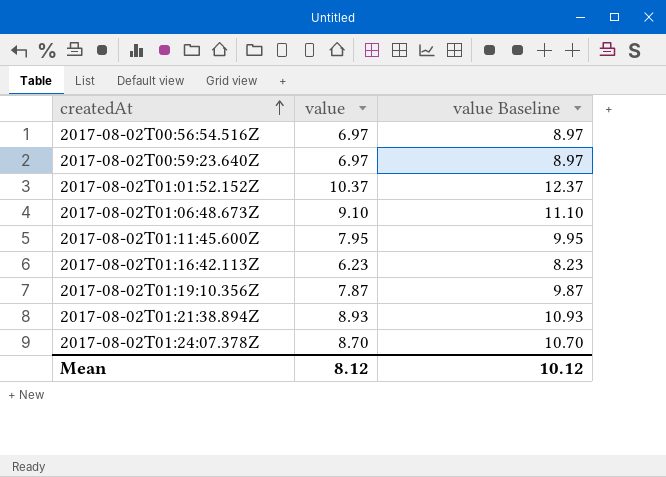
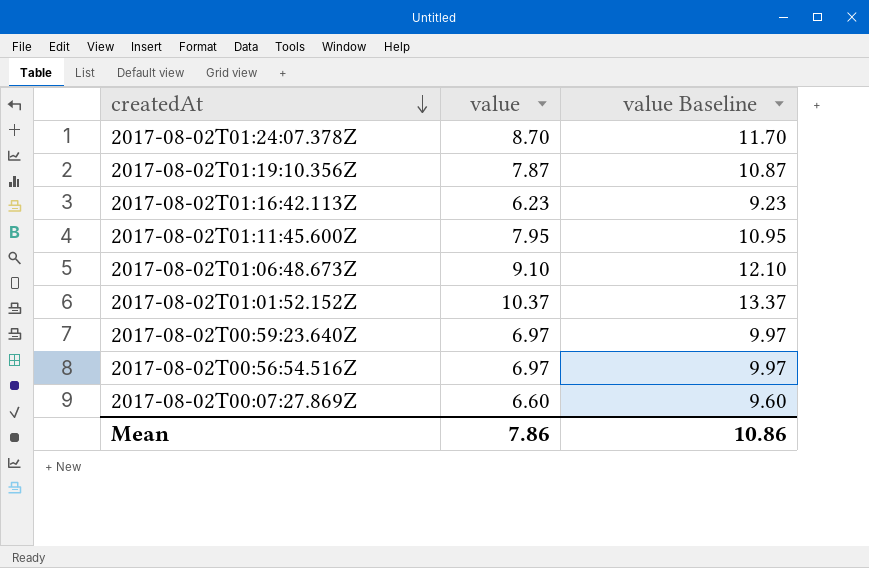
row order: createdAt ascending -> createdAt descending
column value Baseline | formula: [value] + 2 -> [value] + 3
row 2017-08-02T01:21:38.894Z: 8.93 | 10.93 -> none
row 2017-08-02T00:07:27.869Z: none -> 6.60 | 9.60
Mean | value: 8.12 -> 7.86
Mean | value Baseline: 10.12 -> 10.86

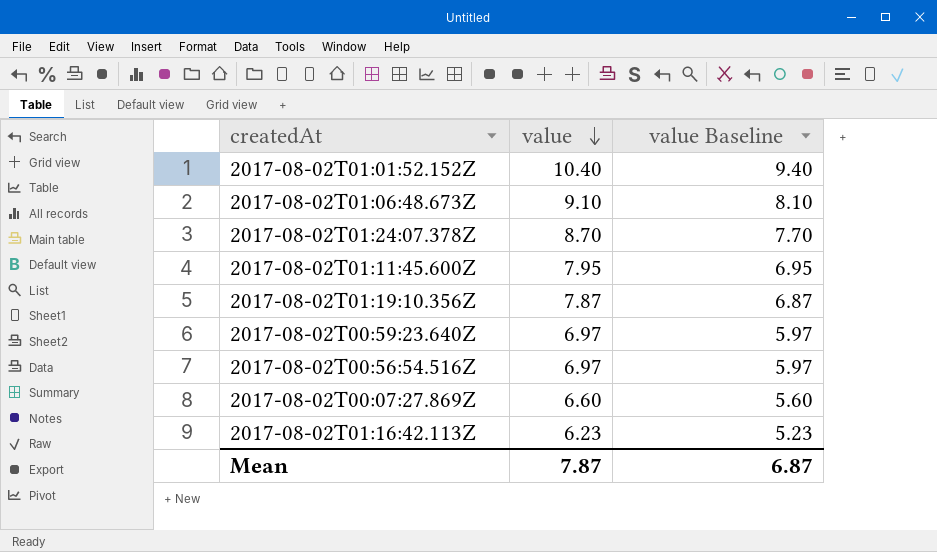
row order: createdAt descending -> value descending
column value Baseline | formula: [value] + 3 -> [value] - 1
2017-08-02T01:01:52.152Z | value: 10.37 -> 10.40
Mean | value: 7.86 -> 7.87
Mean | value Baseline: 10.86 -> 6.87

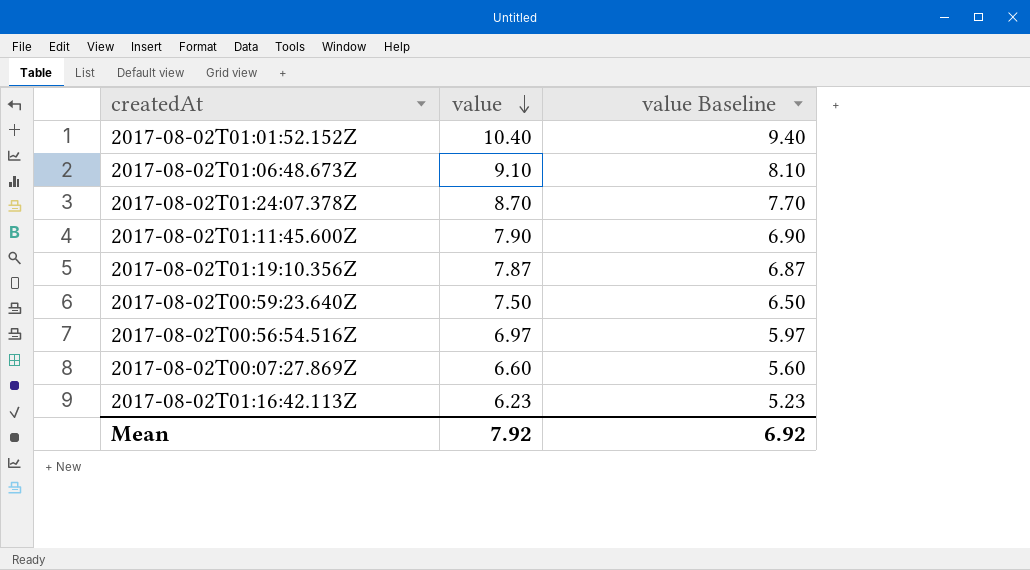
2017-08-02T01:11:45.600Z | value: 7.95 -> 7.90
2017-08-02T01:11:45.600Z | value Baseline: 6.95 -> 6.90
2017-08-02T00:59:23.640Z | value: 6.97 -> 7.50
2017-08-02T00:59:23.640Z | value Baseline: 5.97 -> 6.50
Mean | value: 7.87 -> 7.92
Mean | value Baseline: 6.87 -> 6.92

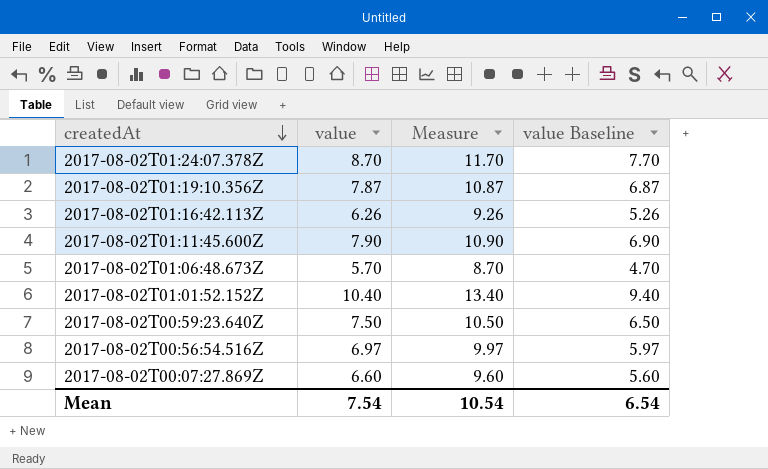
row order: value descending -> createdAt descending
column Measure | formula: none -> [value] + 3
2017-08-02T01:16:42.113Z | value: 6.23 -> 6.26
2017-08-02T01:16:42.113Z | value Baseline: 5.23 -> 5.26
2017-08-02T01:06:48.673Z | value: 9.10 -> 5.70
2017-08-02T01:06:48.673Z | value Baseline: 8.10 -> 4.70
Mean | value: 7.92 -> 7.54
Mean | value Baseline: 6.92 -> 6.54

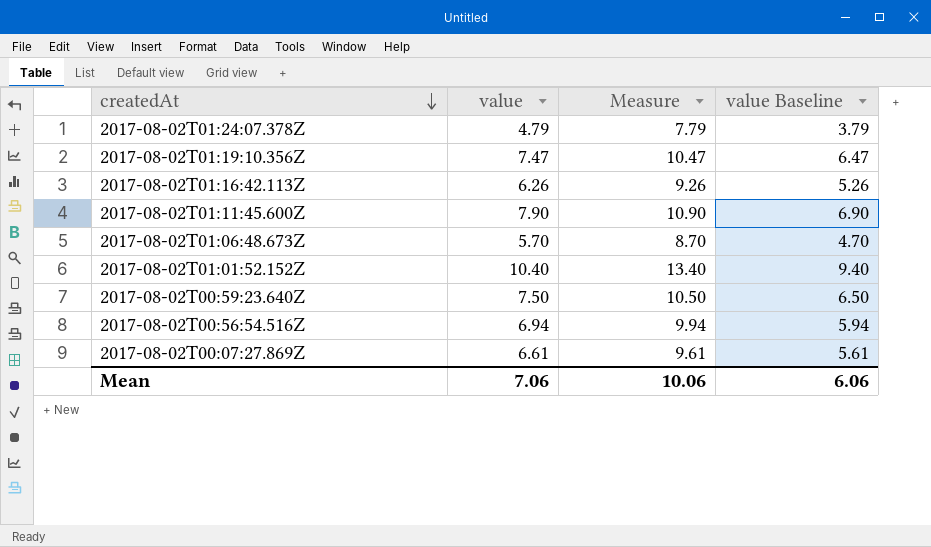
2017-08-02T01:24:07.378Z | value: 8.70 -> 4.79
2017-08-02T01:24:07.378Z | Measure: 11.70 -> 7.79
2017-08-02T01:24:07.378Z | value Baseline: 7.70 -> 3.79
2017-08-02T01:19:10.356Z | value: 7.87 -> 7.47
2017-08-02T01:19:10.356Z | Measure: 10.87 -> 10.47
2017-08-02T01:19:10.356Z | value Baseline: 6.87 -> 6.47
2017-08-02T00:56:54.516Z | value: 6.97 -> 6.94
2017-08-02T00:56:54.516Z | Measure: 9.97 -> 9.94
2017-08-02T00:56:54.516Z | value Baseline: 5.97 -> 5.94
2017-08-02T00:07:27.869Z | value: 6.60 -> 6.61
2017-08-02T00:07:27.869Z | Measure: 9.60 -> 9.61
2017-08-02T00:07:27.869Z | value Baseline: 5.60 -> 5.61
Mean | value: 7.54 -> 7.06
Mean | Measure: 10.54 -> 10.06
Mean | value Baseline: 6.54 -> 6.06

